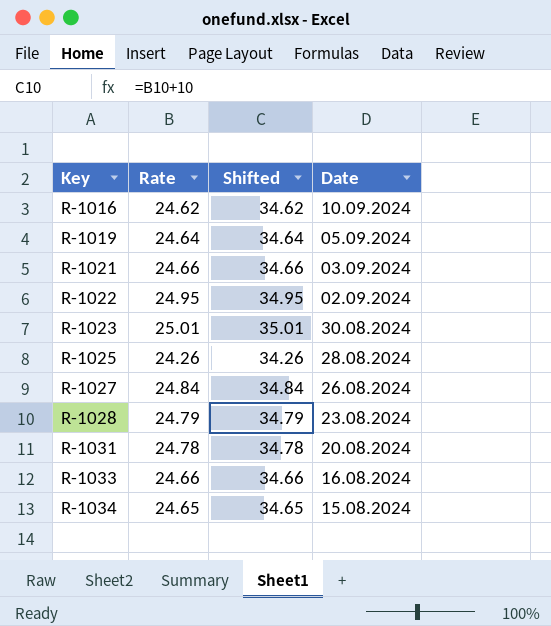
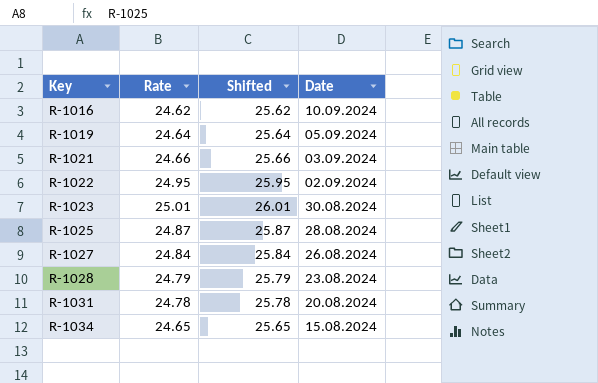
column Shifted | formula: [Rate] + 10 -> [Rate] + 1
row R-1033: 24.66 | 34.66 | 16.08.2024 -> none
R-1025 | Rate: 24.26 -> 24.87

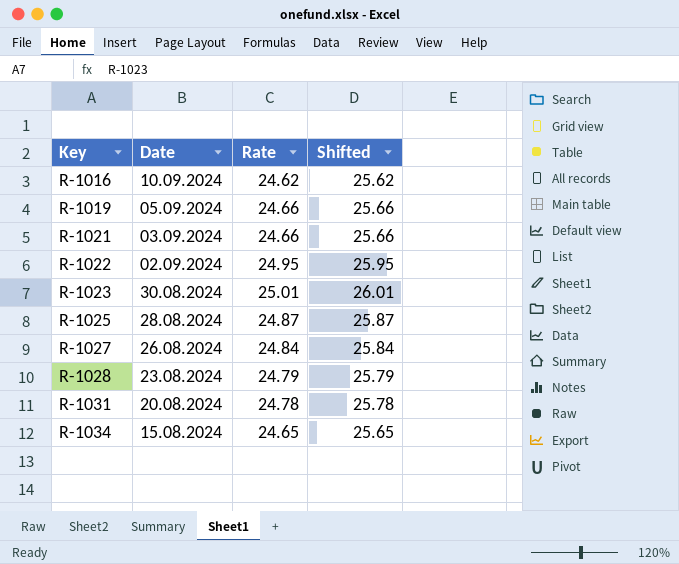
column Date | position: 4 -> 2
R-1019 | Rate: 24.64 -> 24.66
R-1019 | Shifted: 25.64 -> 25.66

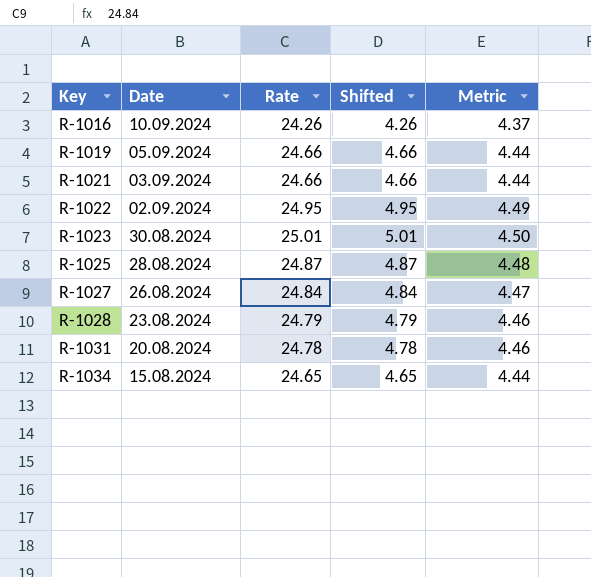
column Shifted | formula: [Rate] + 1 -> [Rate] - 20
column Metric | formula: none -> [Rate] * 0.18
R-1016 | Rate: 24.62 -> 24.26

